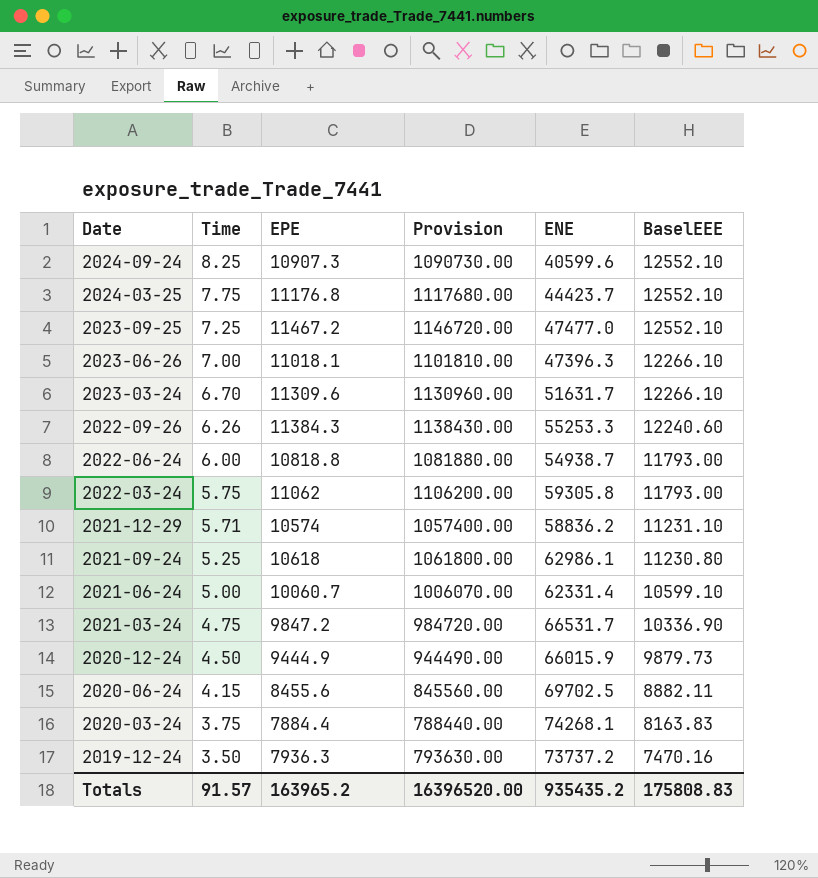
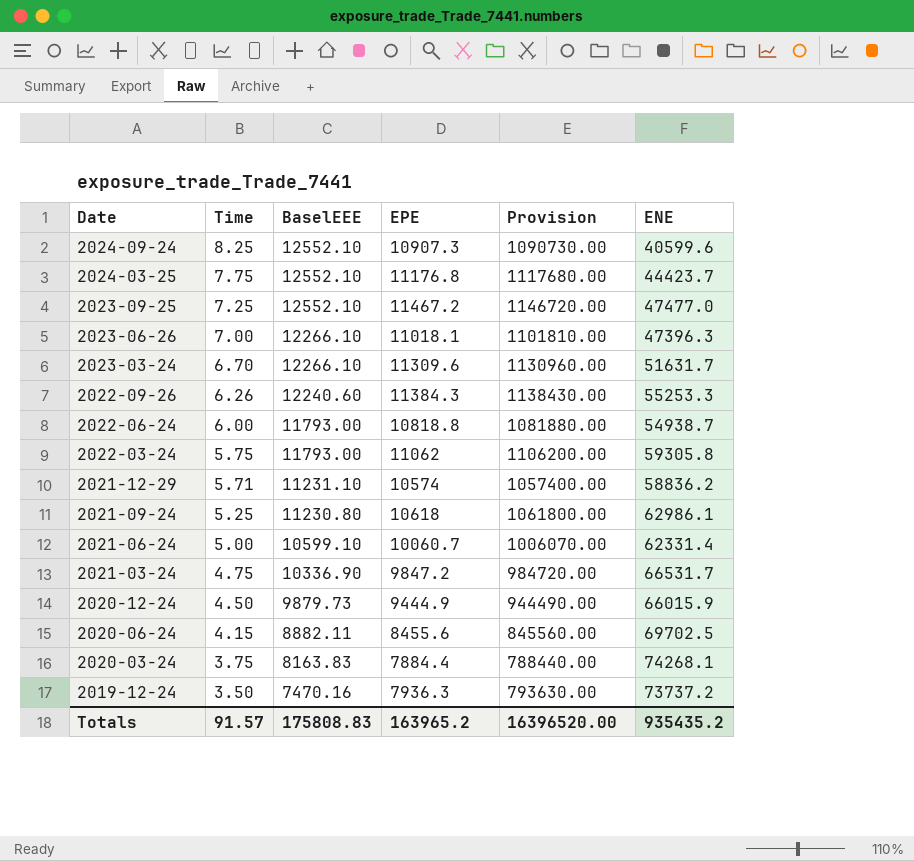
column BaselEEE | position: 6 -> 3

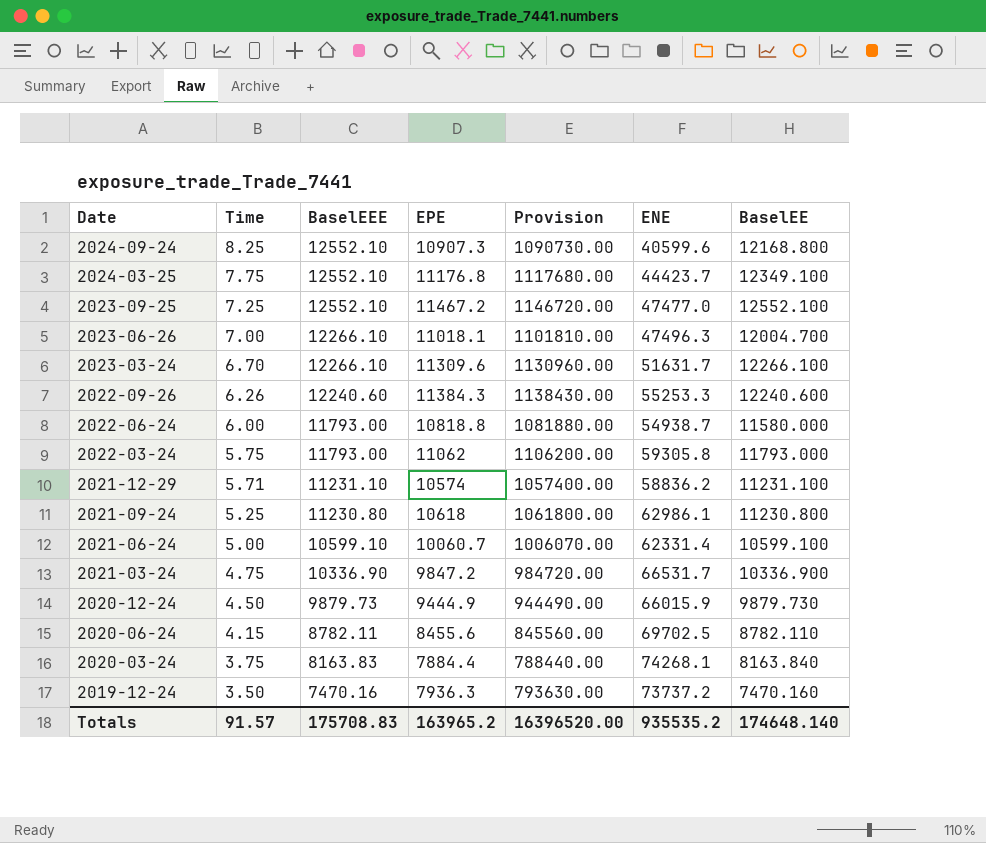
column BaselEE | position: none -> 7
2023-06-26 | ENE: 47396.3 -> 47496.3
2020-06-24 | BaselEEE: 8882.11 -> 8782.11
Totals | BaselEEE: 175808.83 -> 175708.83
Totals | ENE: 935435.2 -> 935535.2

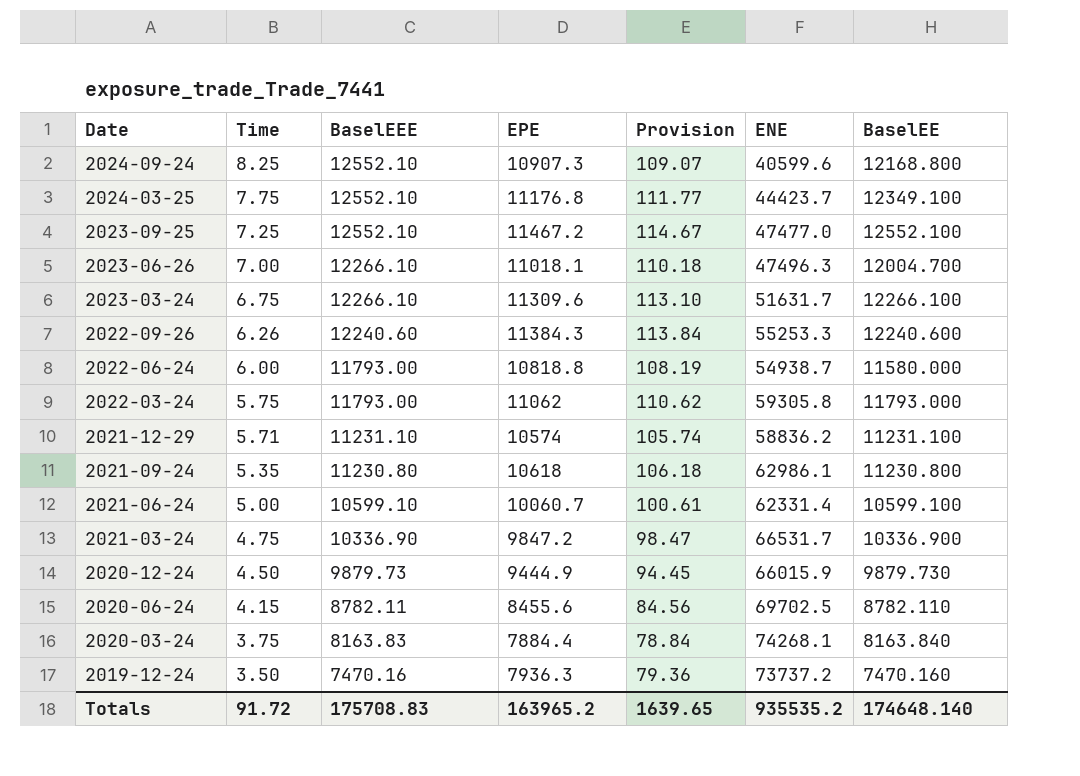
column Provision | formula: [EPE] * 100 -> [EPE] * 0.01
2023-03-24 | Time: 6.70 -> 6.75
2021-09-24 | Time: 5.25 -> 5.35
Totals | Time: 91.57 -> 91.72
Totals | Provision: 16396520.00 -> 1639.65

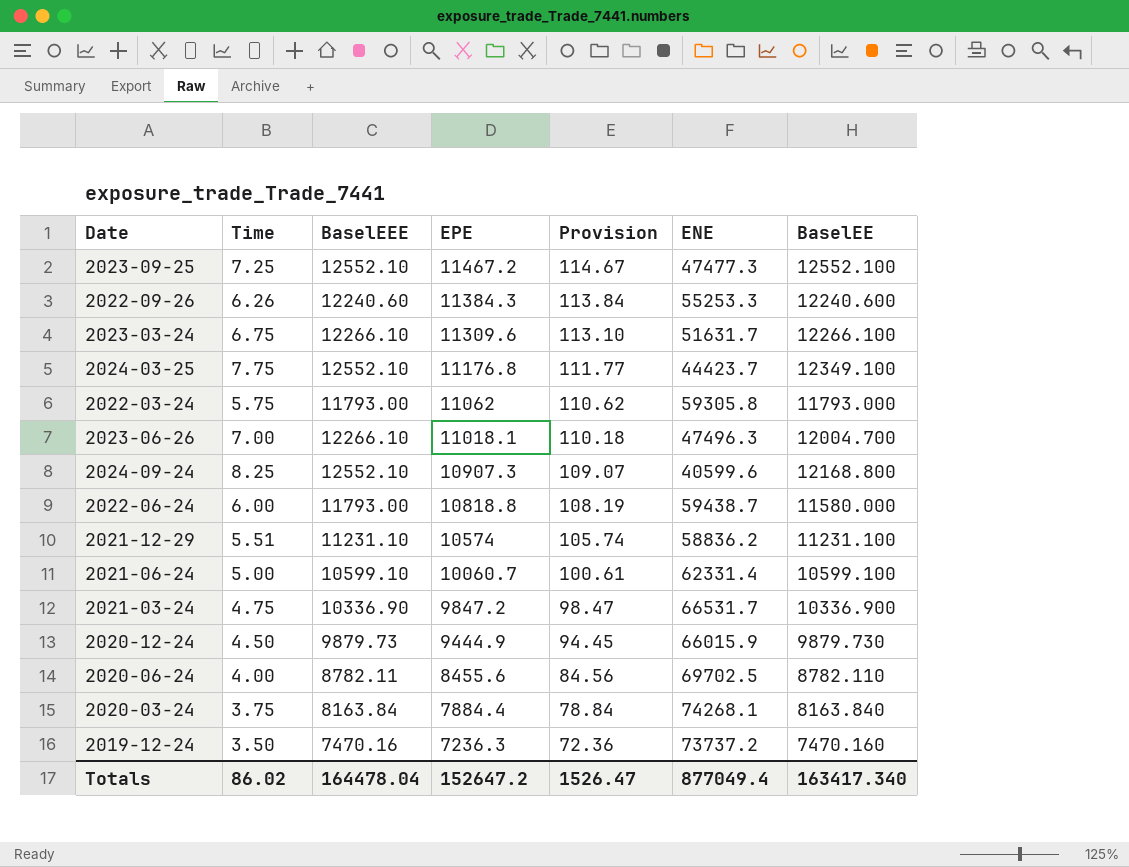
row order: Date descending -> EPE descending
row 2021-09-24: 5.35 | 11230.80 | 10618 | 106.18 | 62986.1 | 11230.800 -> none
2023-09-25 | ENE: 47477.0 -> 47477.3
2022-06-24 | ENE: 54938.7 -> 59438.7
2021-12-29 | Time: 5.71 -> 5.51
2020-06-24 | Time: 4.15 -> 4.00
2020-03-24 | BaselEEE: 8163.83 -> 8163.84
2019-12-24 | EPE: 7936.3 -> 7236.3
2019-12-24 | Provision: 79.36 -> 72.36
Totals | Time: 91.72 -> 86.02
Totals | BaselEEE: 175708.83 -> 164478.04
Totals | EPE: 163965.2 -> 152647.2
Totals | Provision: 1639.65 -> 1526.47
Totals | ENE: 935535.2 -> 877049.4
Totals | BaselEE: 174648.140 -> 163417.340

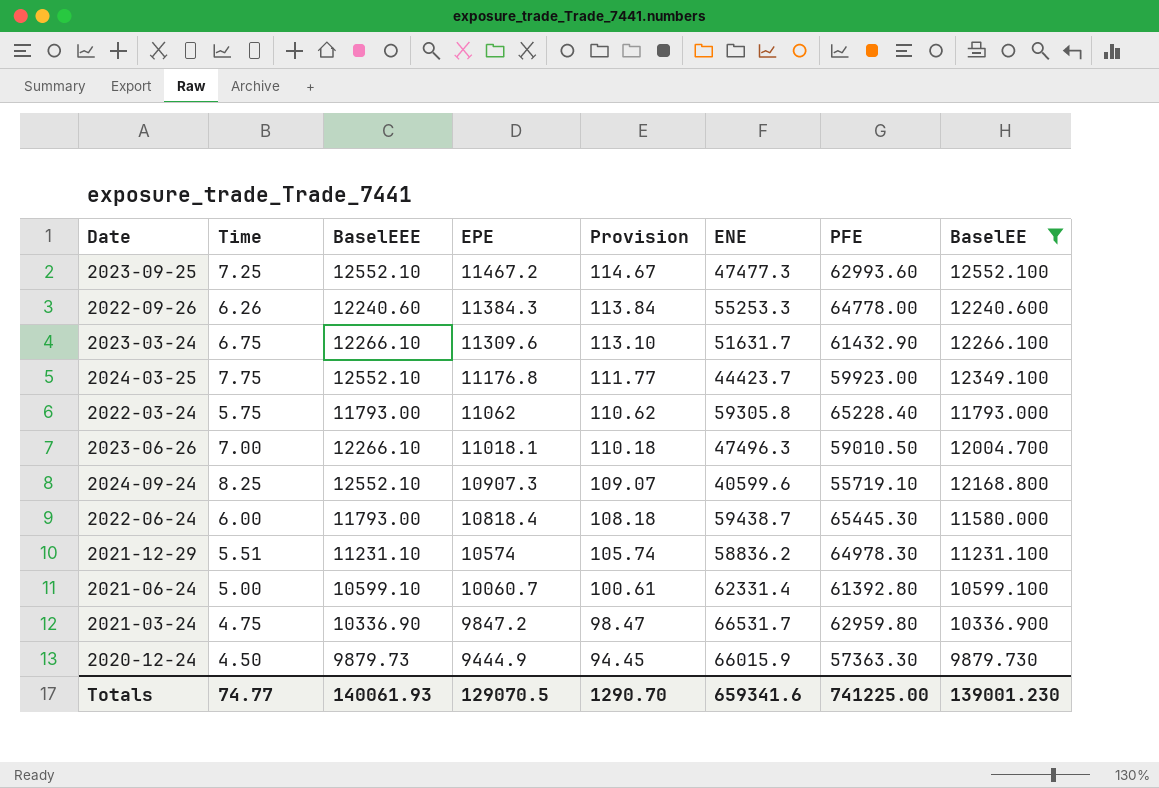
filter: none -> BaselEE >= 9879.730
column PFE | position: none -> 7
2022-06-24 | EPE: 10818.8 -> 10818.4
2022-06-24 | Provision: 108.19 -> 108.18
Totals | Time: 86.02 -> 74.77
Totals | BaselEEE: 164478.04 -> 140061.93
Totals | EPE: 152647.2 -> 129070.5
Totals | Provision: 1526.47 -> 1290.70
Totals | ENE: 877049.4 -> 659341.6
Totals | BaselEE: 163417.340 -> 139001.230

